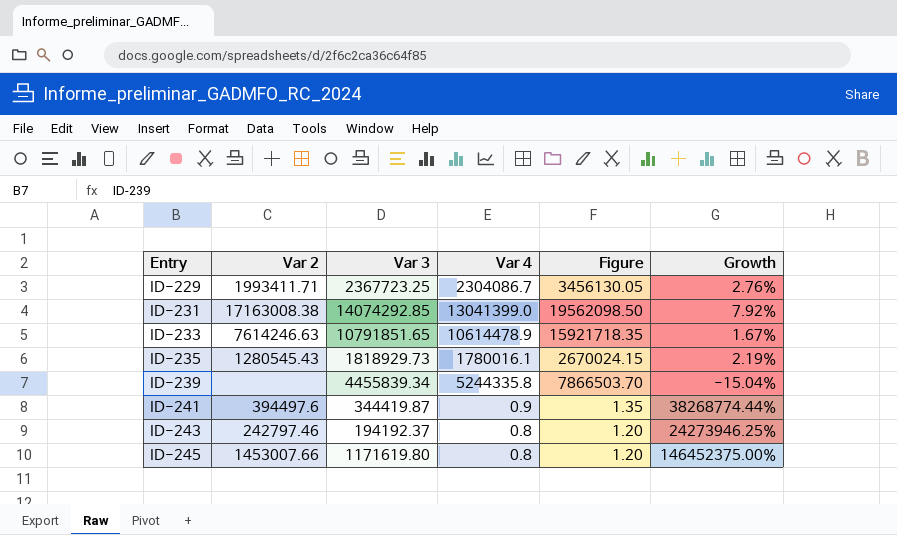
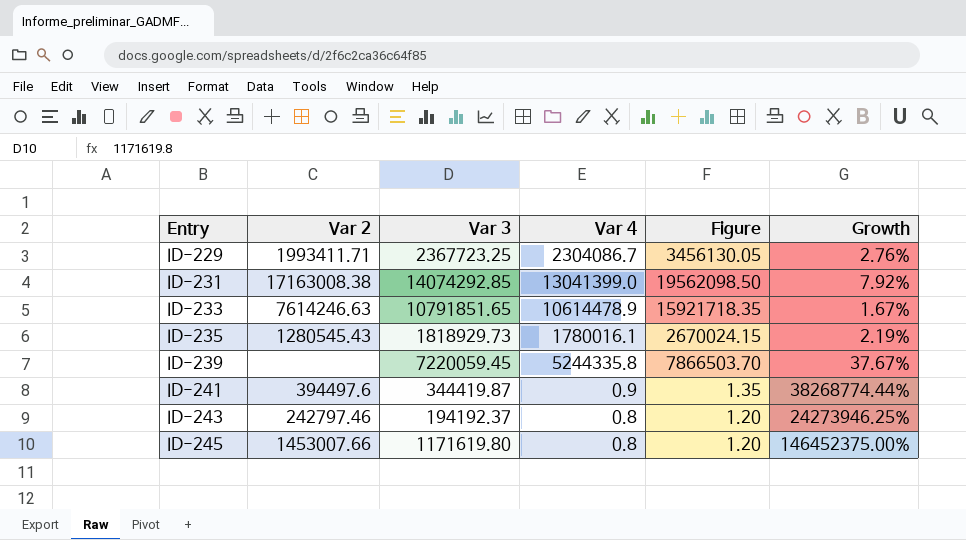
ID-239 | Var 3: 4455839.34 -> 7220059.45
ID-239 | Growth: -15.04% -> 37.67%

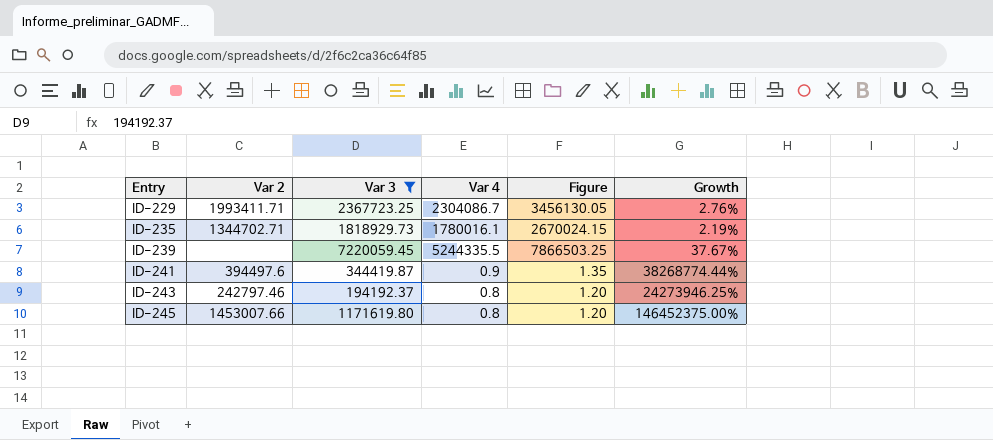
filter: none -> Var 3 <= 7220059.45
ID-235 | Var 2: 1280545.43 -> 1344702.71
ID-239 | Var 4: 5244335.8 -> 5244335.5
ID-239 | Figure: 7866503.70 -> 7866503.25

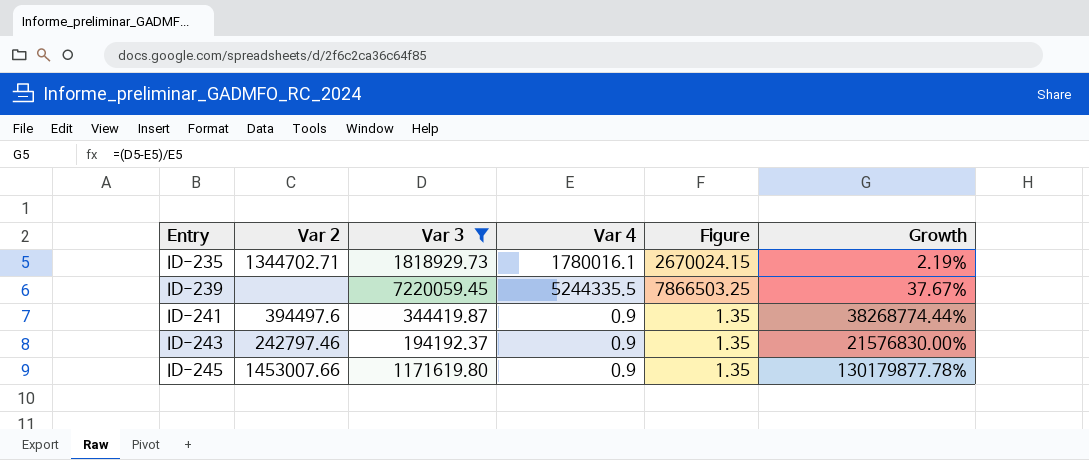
row ID-229: 1993411.71 | 2367723.25 | 2304086.7 | 3456130.05 | 2.76% -> none
ID-243 | Var 4: 0.8 -> 0.9
ID-243 | Figure: 1.20 -> 1.35
ID-243 | Growth: 24273946.25% -> 21576830.00%
ID-245 | Var 4: 0.8 -> 0.9
ID-245 | Figure: 1.20 -> 1.35
ID-245 | Growth: 146452375.00% -> 130179877.78%

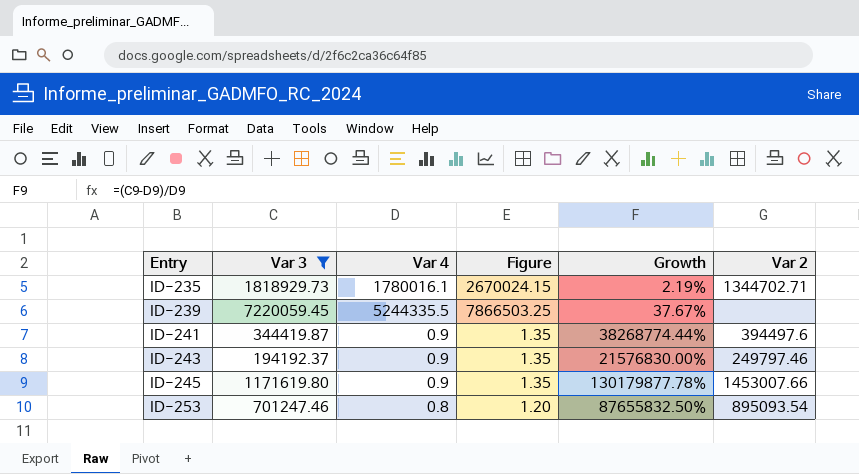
column Var 2 | position: 2 -> 6
ID-243 | Var 2: 242797.46 -> 249797.46
row ID-253: none -> 701247.46 | 0.8 | 1.20 | 87655832.50% | 895093.54

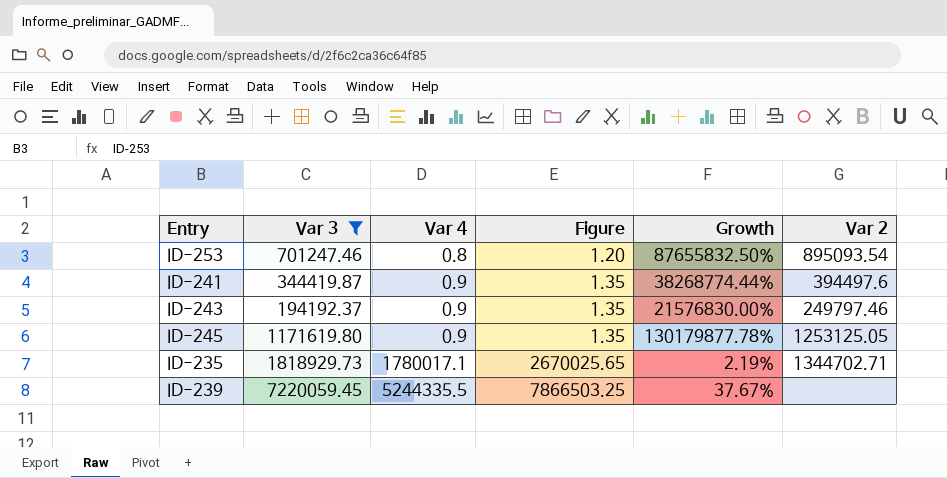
row order: Entry ascending -> Var 4 ascending
ID-245 | Var 2: 1453007.66 -> 1253125.05
ID-235 | Var 4: 1780016.1 -> 1780017.1
ID-235 | Figure: 2670024.15 -> 2670025.65

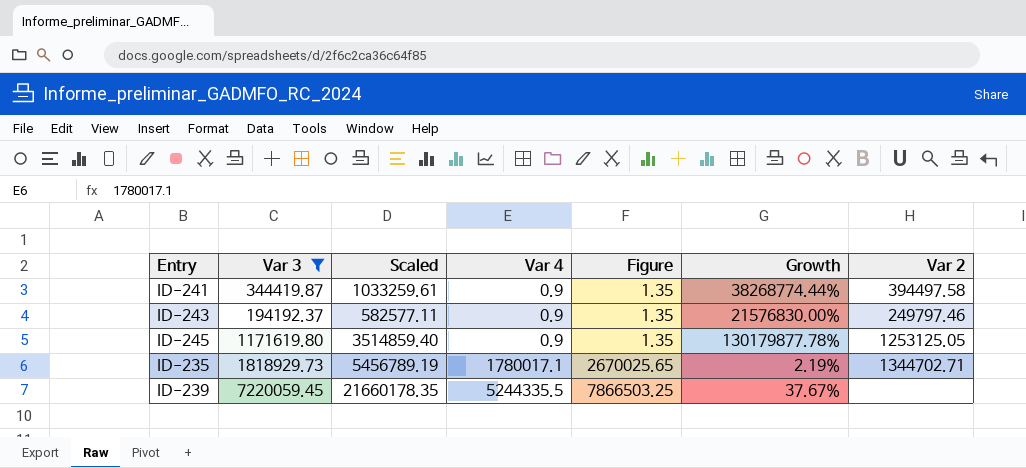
column Scaled | formula: none -> [Var 3] * 3
row ID-253: 701247.46 | 0.8 | 1.20 | 87655832.50% | 895093.54 -> none
ID-241 | Var 2: 394497.6 -> 394497.58

